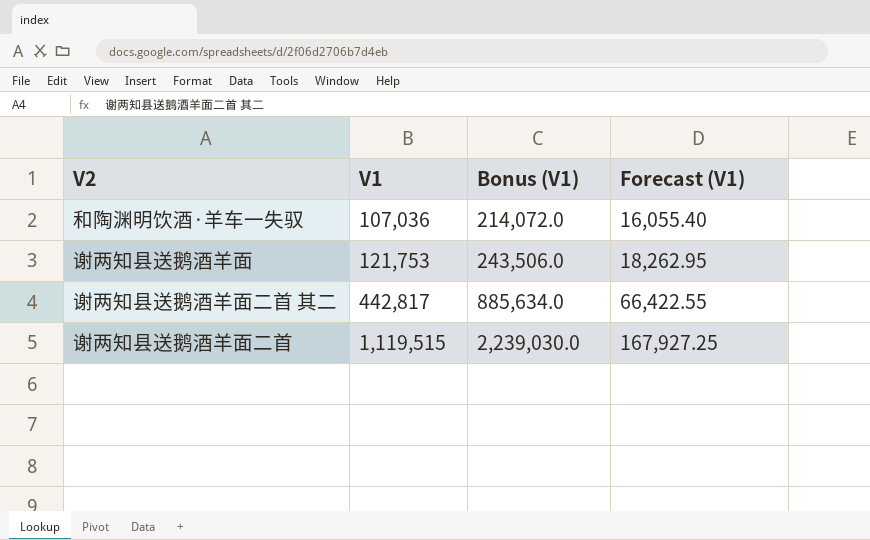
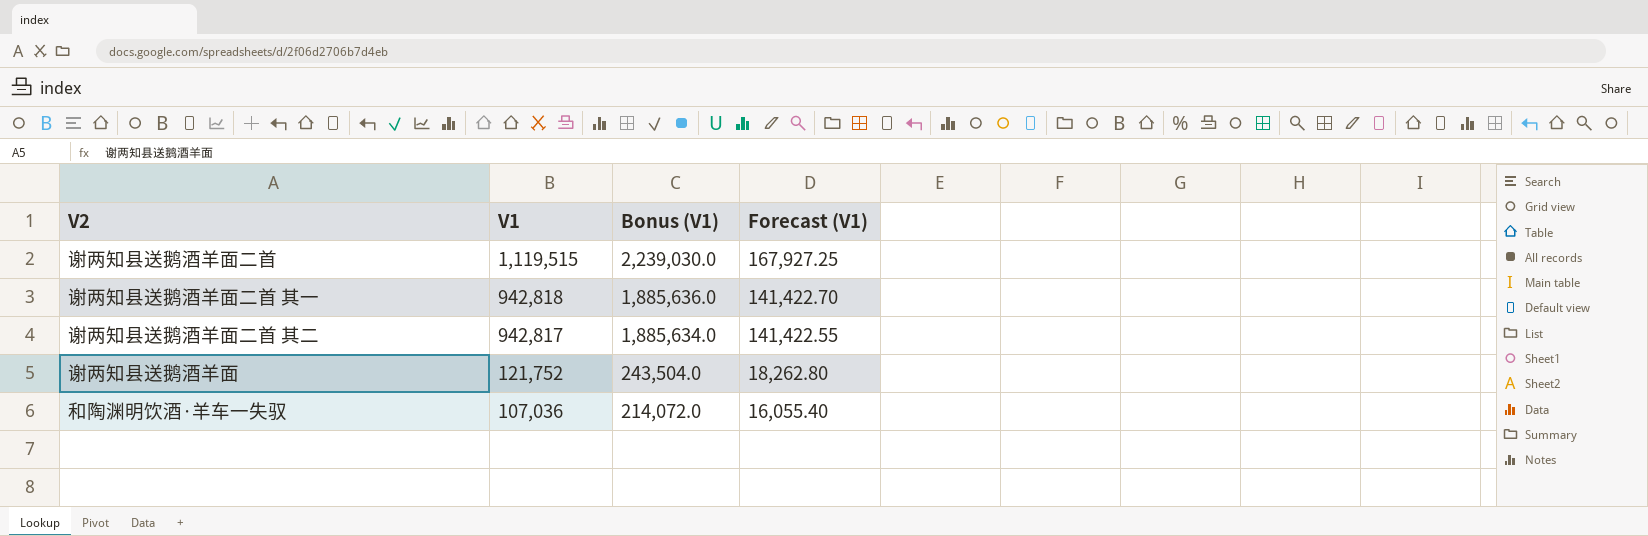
row order: V1 ascending -> V1 descending
row 谢两知县送鹅酒羊面二首 其一: none -> 942,818 | 1,885,636.0 | 141,422.70
谢两知县送鹅酒羊面二首 其二 | V1: 442,817 -> 942,817
谢两知县送鹅酒羊面二首 其二 | Bonus (V1): 885,634.0 -> 1,885,634.0
谢两知县送鹅酒羊面二首 其二 | Forecast (V1): 66,422.55 -> 141,422.55
谢两知县送鹅酒羊面 | V1: 121,753 -> 121,752
谢两知县送鹅酒羊面 | Bonus (V1): 243,506.0 -> 243,504.0
谢两知县送鹅酒羊面 | Forecast (V1): 18,262.95 -> 18,262.80

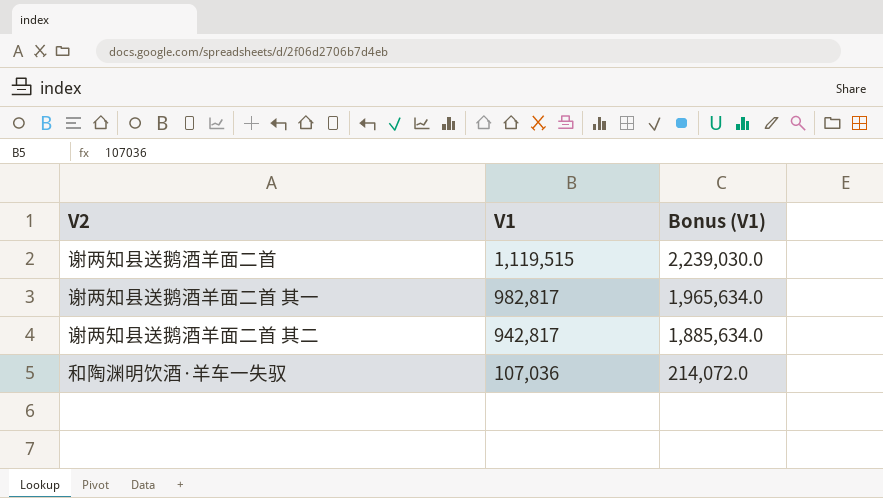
column Forecast (V1) | formula: [V1] * 0.15 -> none
row 谢两知县送鹅酒羊面: 121,752 | 243,504.0 | 18,262.80 -> none
谢两知县送鹅酒羊面二首 其一 | V1: 942,818 -> 982,817
谢两知县送鹅酒羊面二首 其一 | Bonus (V1): 1,885,636.0 -> 1,965,634.0

